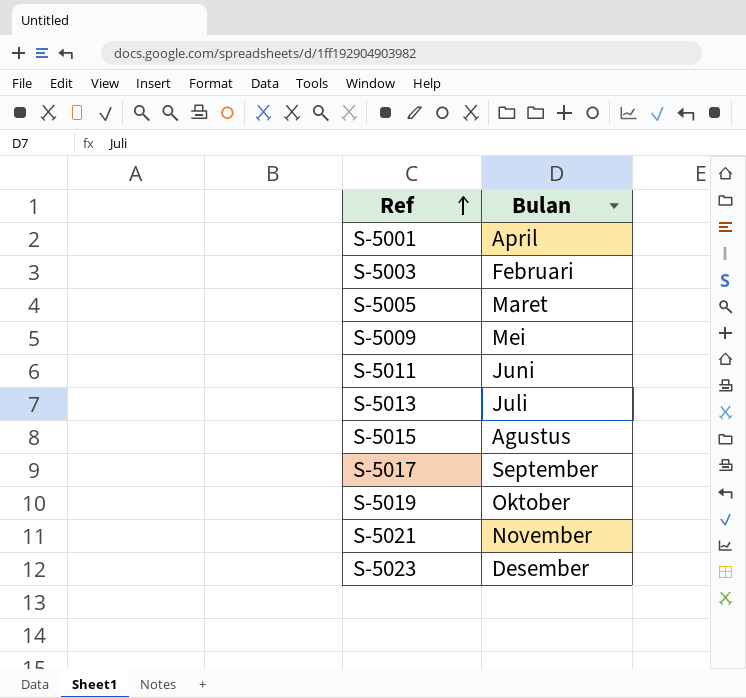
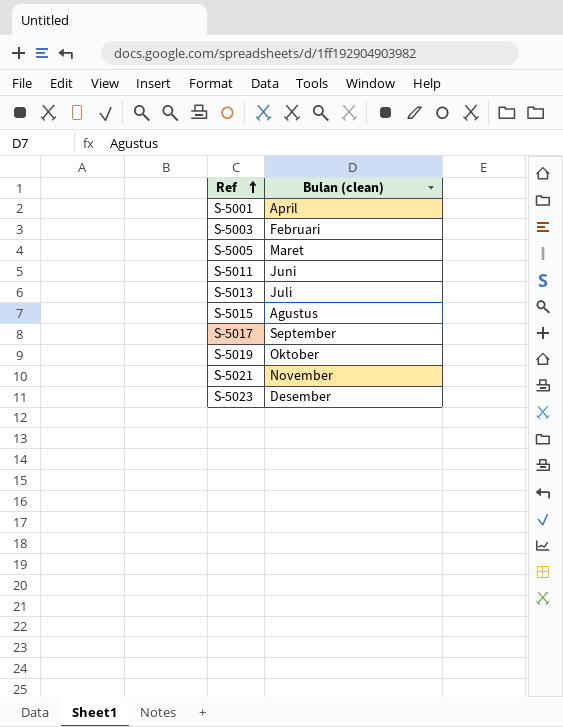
column name: Bulan -> Bulan (clean)
row S-5009: Mei -> none

